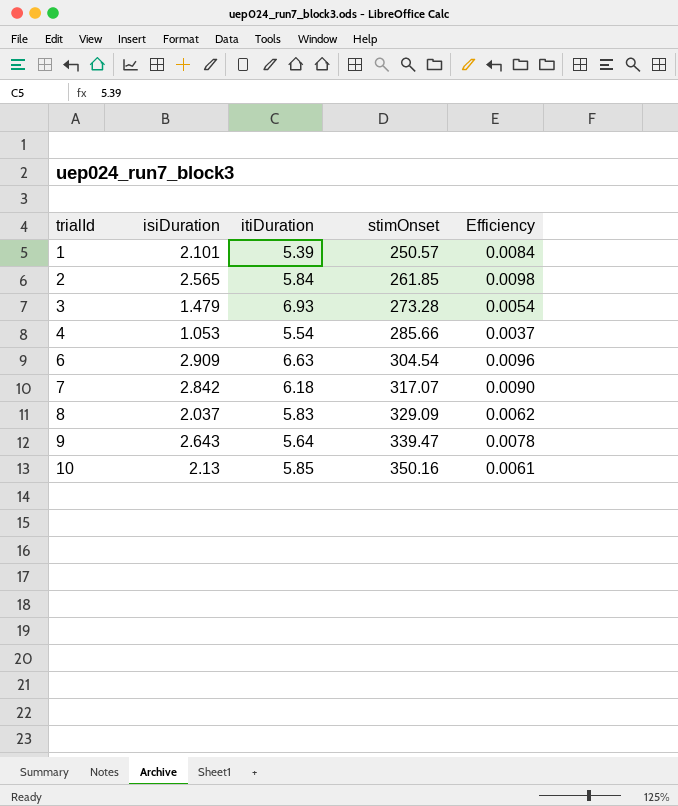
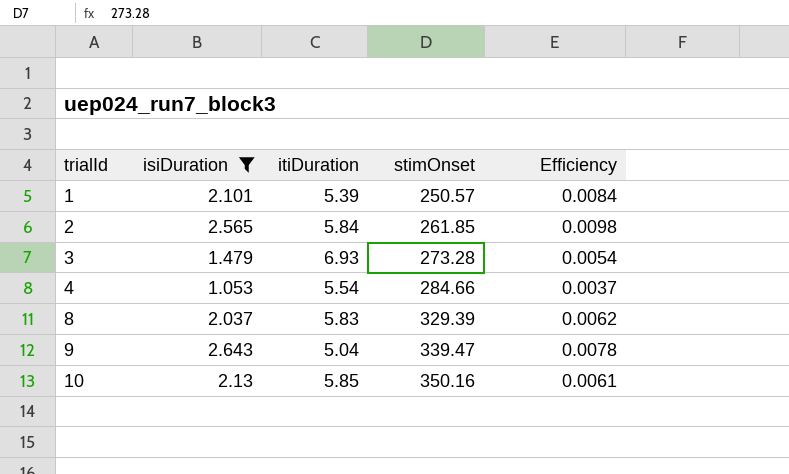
filter: none -> isiDuration <= 2.643
4 | stimOnset: 285.66 -> 284.66
8 | stimOnset: 329.09 -> 329.39
9 | itiDuration: 5.64 -> 5.04

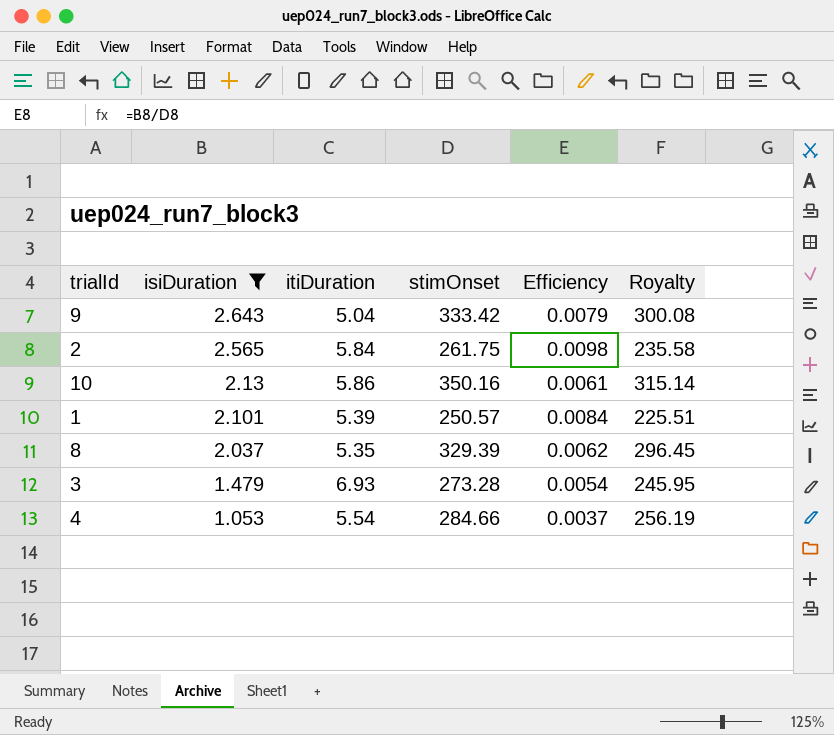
row order: trialId ascending -> isiDuration descending
column Royalty | formula: none -> [stimOnset] * 0.9
9 | stimOnset: 339.47 -> 333.42
9 | Efficiency: 0.0078 -> 0.0079
2 | stimOnset: 261.85 -> 261.75
10 | itiDuration: 5.85 -> 5.86
8 | itiDuration: 5.83 -> 5.35

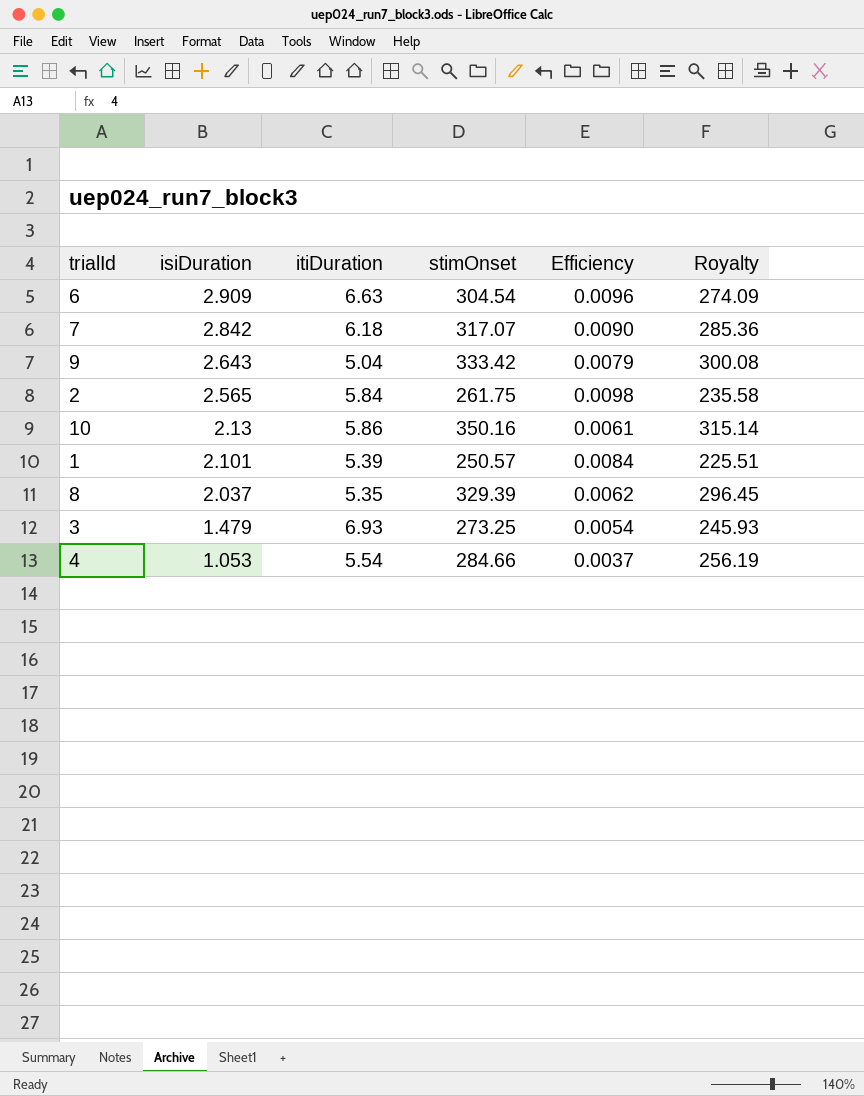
filter: isiDuration <= 2.643 -> none
3 | stimOnset: 273.28 -> 273.25
3 | Royalty: 245.95 -> 245.93

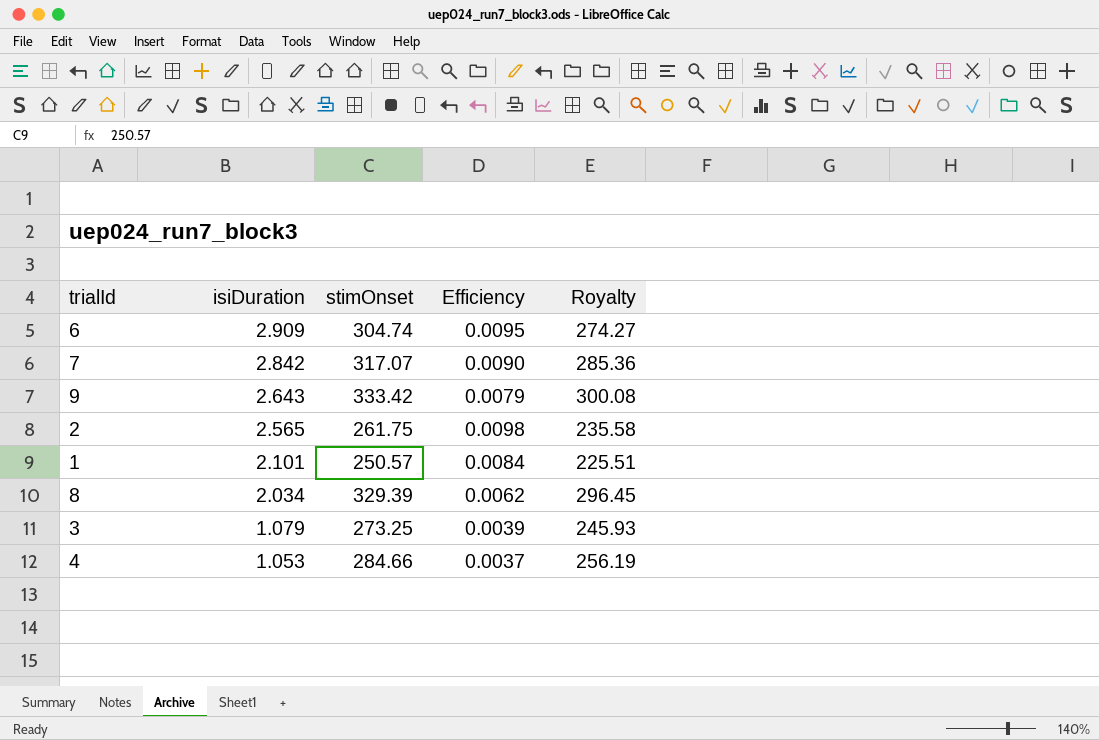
column itiDuration | position: 3 -> none
row 10: 2.13 | 5.86 | 350.16 | 0.0061 | 315.14 -> none
6 | stimOnset: 304.54 -> 304.74
6 | Efficiency: 0.0096 -> 0.0095
6 | Royalty: 274.09 -> 274.27
8 | isiDuration: 2.037 -> 2.034
3 | isiDuration: 1.479 -> 1.079
3 | Efficiency: 0.0054 -> 0.0039

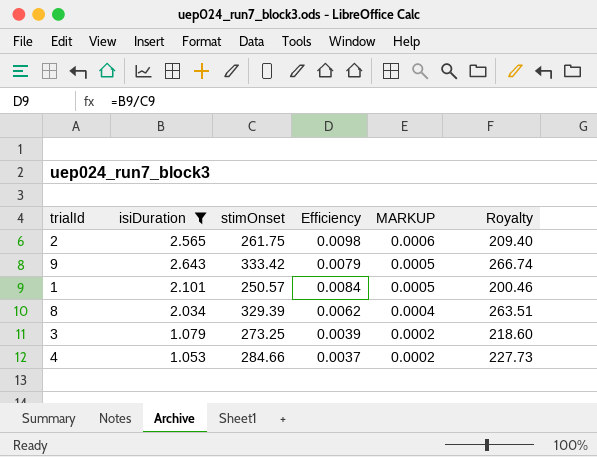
filter: none -> isiDuration <= 2.643
row order: isiDuration descending -> MARKUP descending
column MARKUP | formula: none -> [Efficiency] * 0.06
column Royalty | formula: [stimOnset] * 0.9 -> [stimOnset] * 0.8

